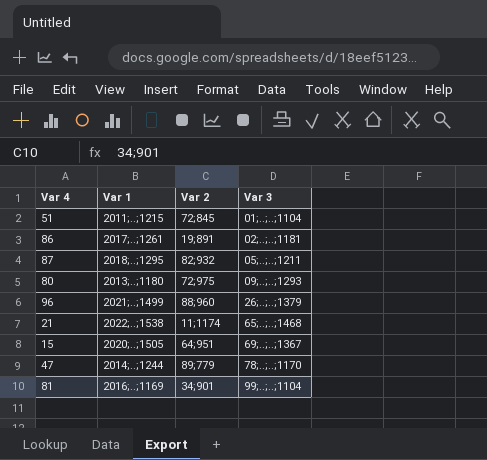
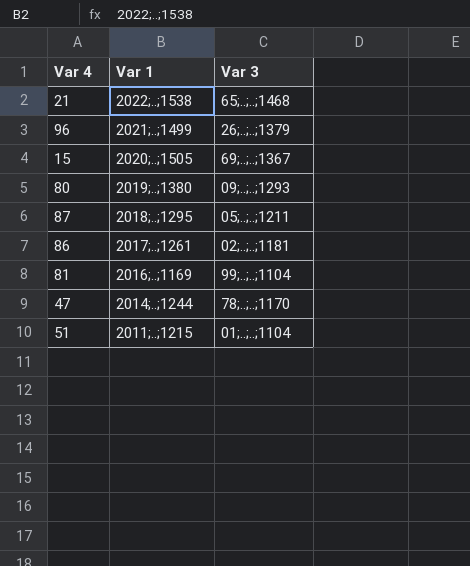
row order: Var 3 ascending -> Var 1 descending
column Var 2 | position: 3 -> none
80 | Var 1: 2013;..;1180 -> 2019;..;1380

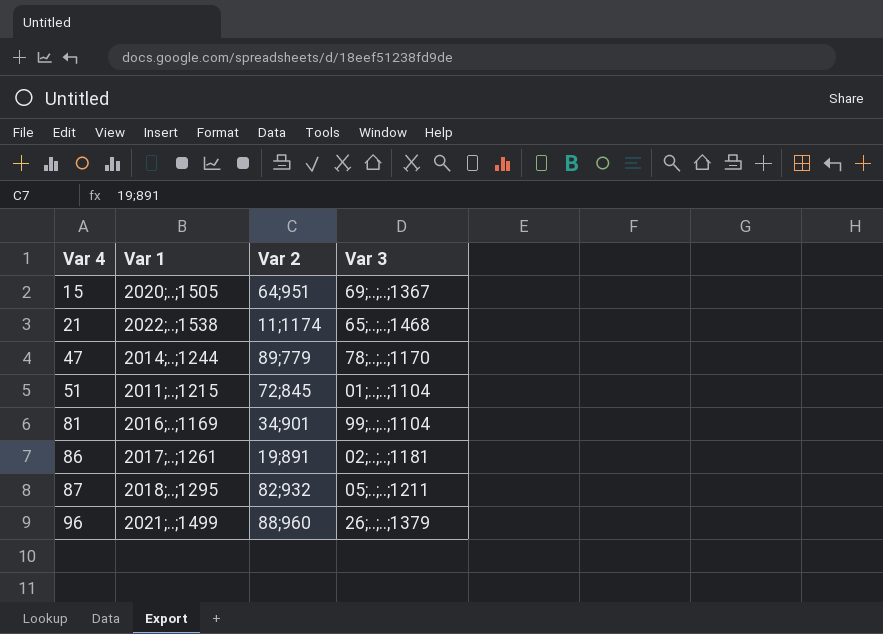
row order: Var 1 descending -> Var 4 ascending
column Var 2 | position: none -> 3
row 80: 2019;..;1380 | 09;..;..;1293 -> none

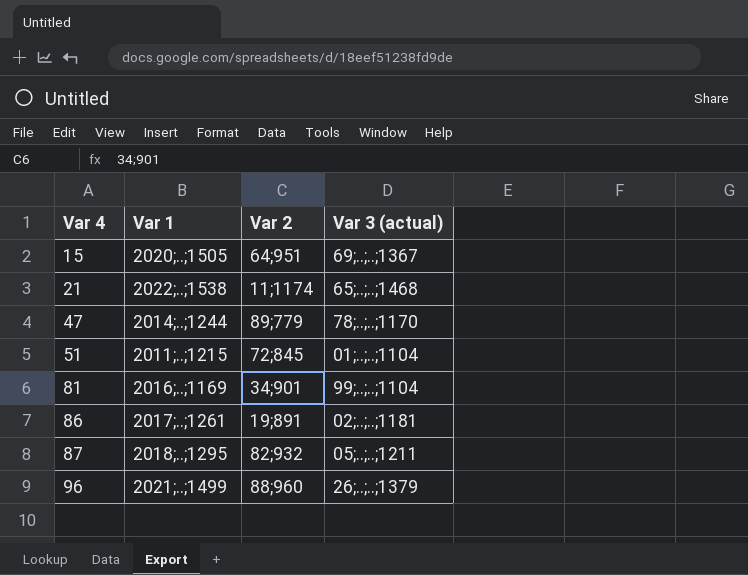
column name: Var 3 -> Var 3 (actual)

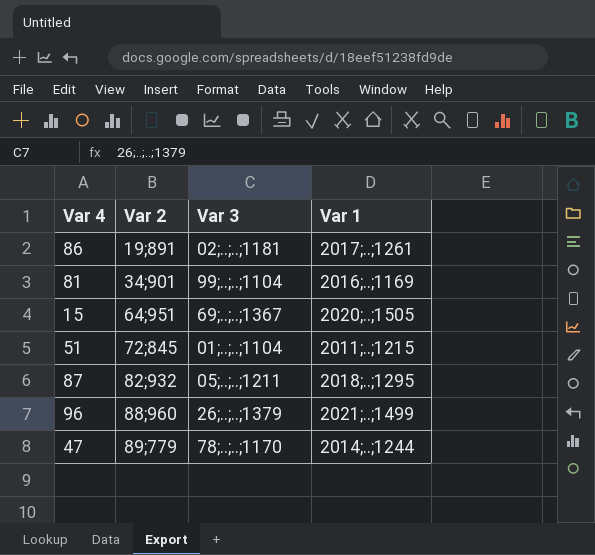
row order: Var 4 ascending -> Var 2 ascending
column name: Var 3 (actual) -> Var 3
column Var 1 | position: 2 -> 4
row 21: 2022;..;1538 | 11;1174 | 65;..;..;1468 -> none

